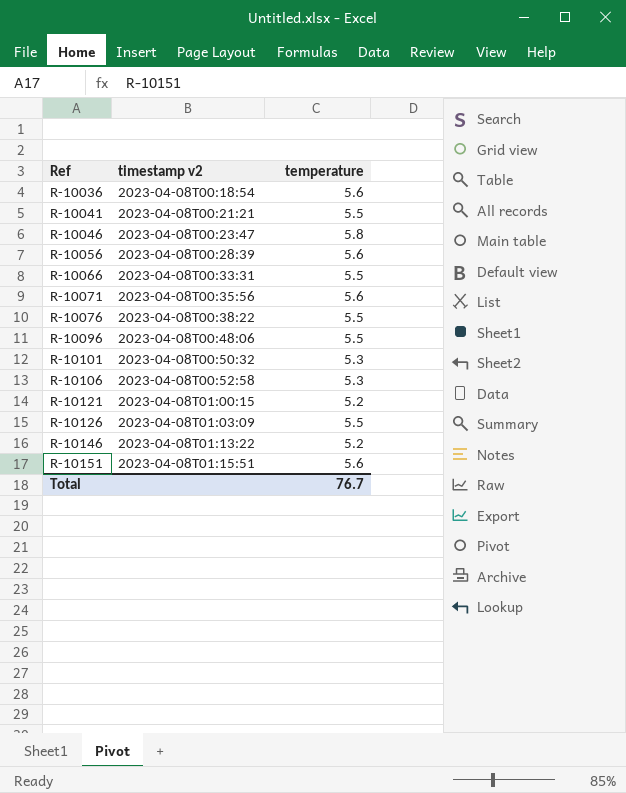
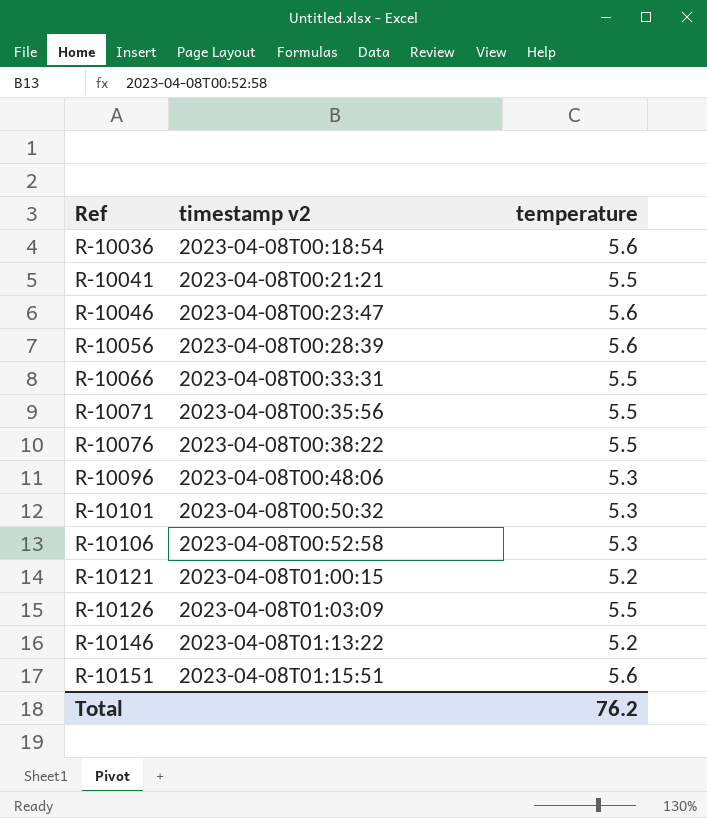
R-10046 | temperature: 5.8 -> 5.6
R-10071 | temperature: 5.6 -> 5.5
R-10096 | temperature: 5.5 -> 5.3
Total | temperature: 76.7 -> 76.2

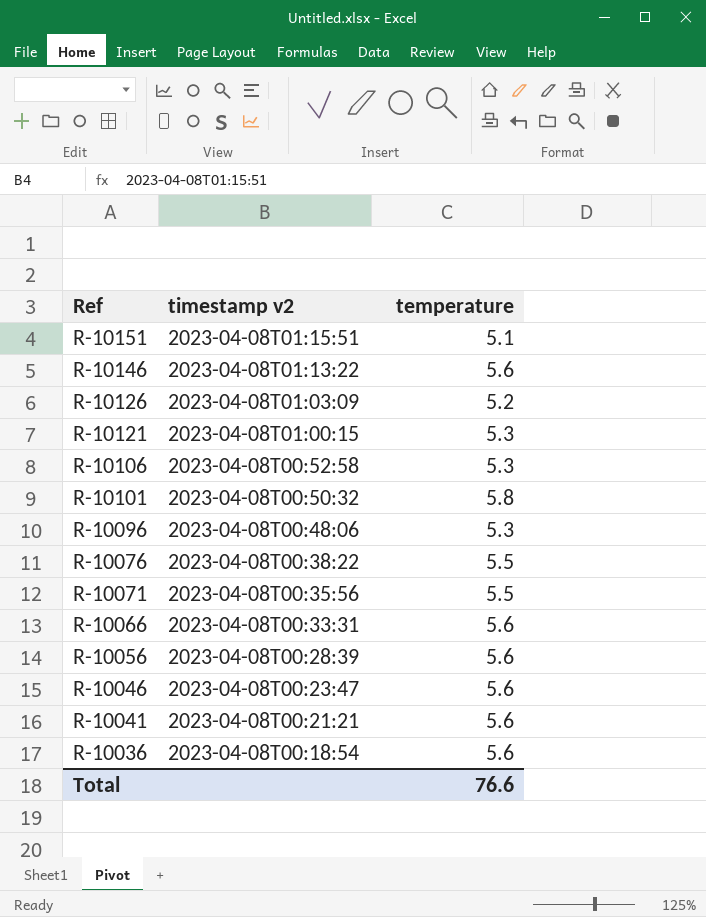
row order: Ref ascending -> Ref descending
R-10151 | temperature: 5.6 -> 5.1
R-10146 | temperature: 5.2 -> 5.6
R-10126 | temperature: 5.5 -> 5.2
R-10121 | temperature: 5.2 -> 5.3
R-10101 | temperature: 5.3 -> 5.8
R-10066 | temperature: 5.5 -> 5.6
R-10041 | temperature: 5.5 -> 5.6
Total | temperature: 76.2 -> 76.6

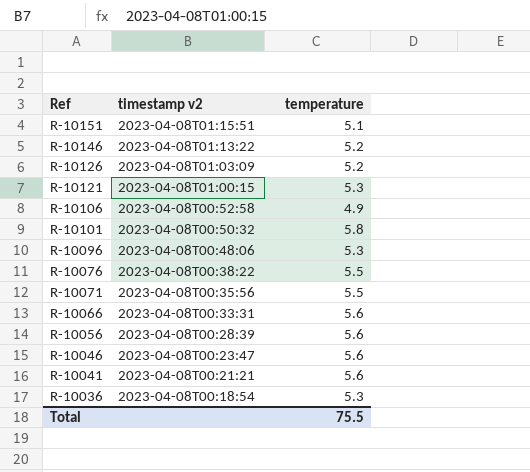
R-10146 | temperature: 5.6 -> 5.2
R-10106 | temperature: 5.3 -> 4.9
R-10036 | temperature: 5.6 -> 5.3
Total | temperature: 76.6 -> 75.5

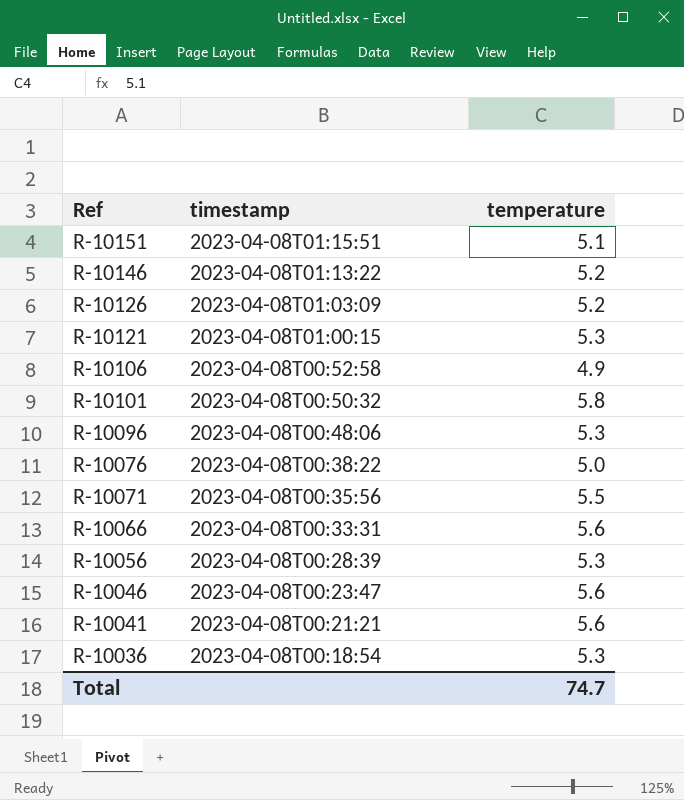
column name: timestamp v2 -> timestamp
R-10076 | temperature: 5.5 -> 5.0
R-10056 | temperature: 5.6 -> 5.3
Total | temperature: 75.5 -> 74.7

